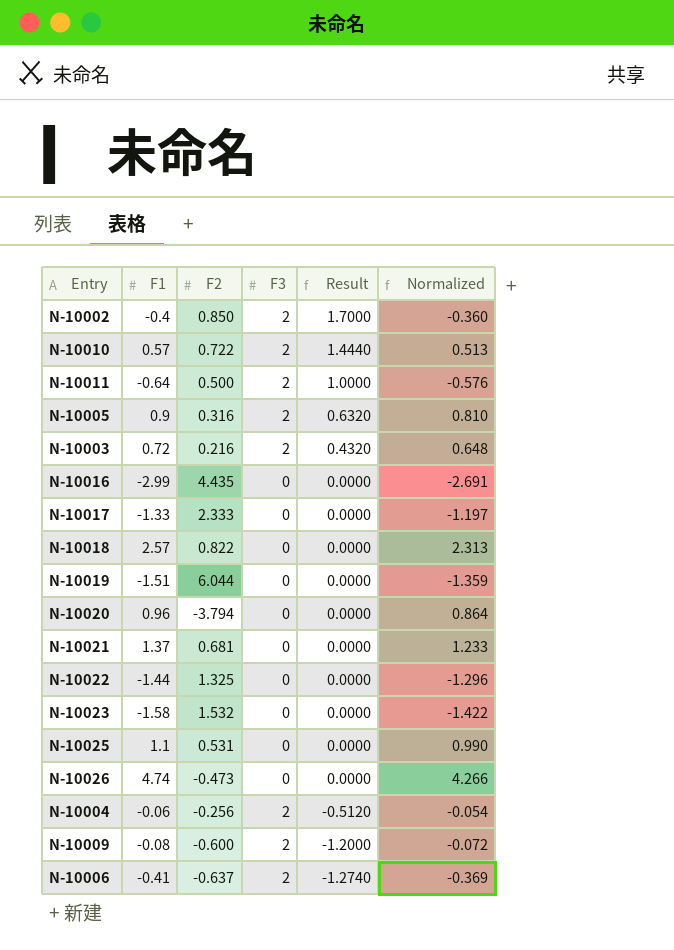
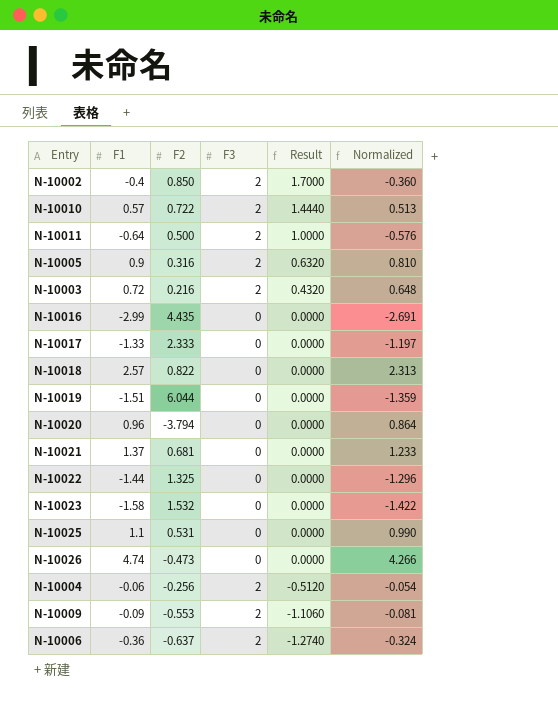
N-10009 | F1: -0.08 -> -0.09
N-10009 | F2: -0.600 -> -0.553
N-10009 | Result: -1.2000 -> -1.1060
N-10009 | Normalized: -0.072 -> -0.081
N-10006 | F1: -0.41 -> -0.36
N-10006 | Normalized: -0.369 -> -0.324

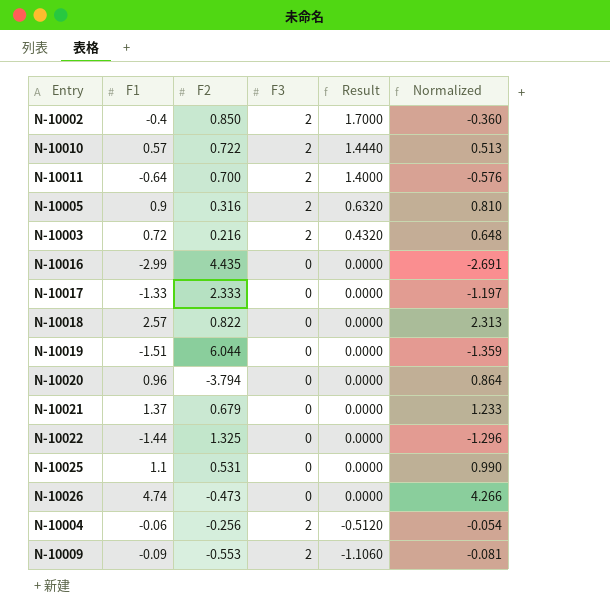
row N-10023: -1.58 | 1.532 | 0 | 0.0000 | -1.422 -> none
row N-10006: -0.36 | -0.637 | 2 | -1.2740 | -0.324 -> none
N-10011 | F2: 0.500 -> 0.700
N-10011 | Result: 1.0000 -> 1.4000
N-10021 | F2: 0.681 -> 0.679

